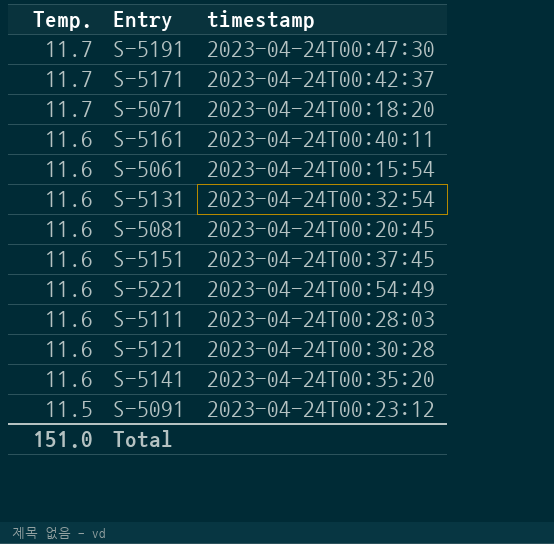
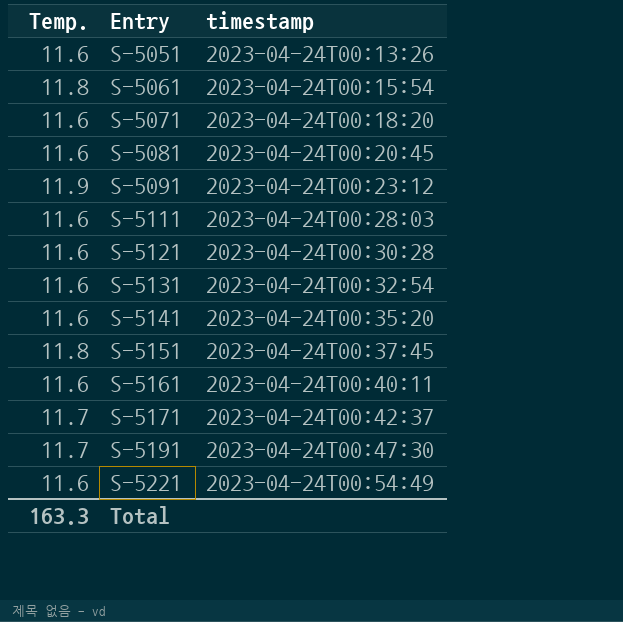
row order: Temp. descending -> Entry ascending
row S-5051: none -> 11.6 | 2023-04-24T00:13:26
S-5061 | Temp.: 11.6 -> 11.8
S-5071 | Temp.: 11.7 -> 11.6
S-5091 | Temp.: 11.5 -> 11.9
S-5151 | Temp.: 11.6 -> 11.8
Total | Temp.: 151.0 -> 163.3

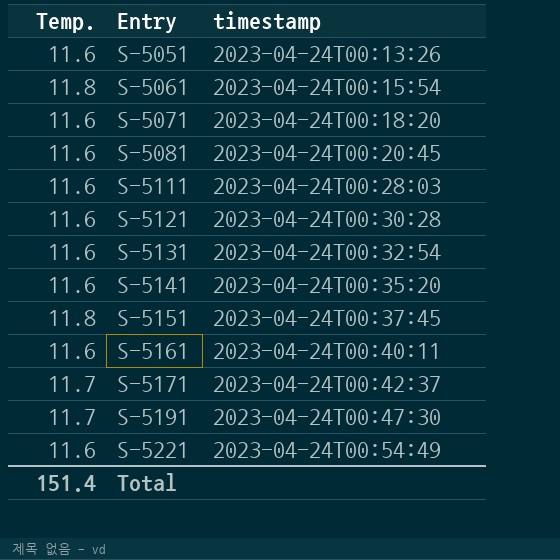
row S-5091: 11.9 | 2023-04-24T00:23:12 -> none
Total | Temp.: 163.3 -> 151.4

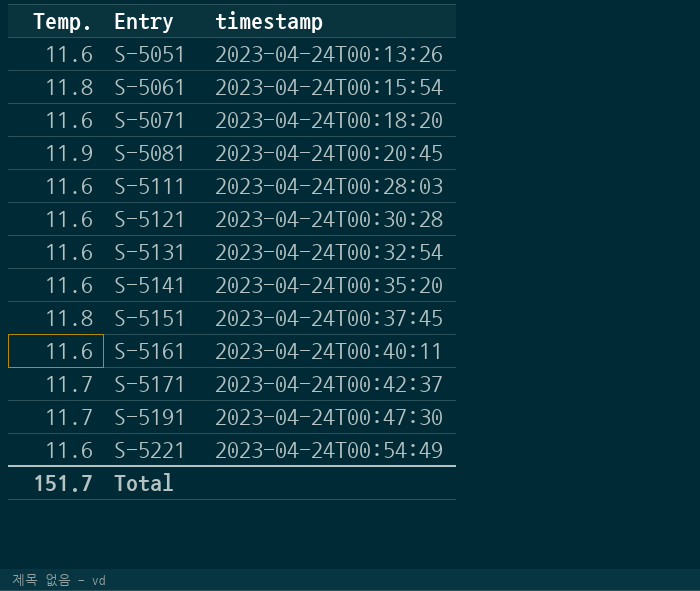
S-5081 | Temp.: 11.6 -> 11.9
Total | Temp.: 151.4 -> 151.7

